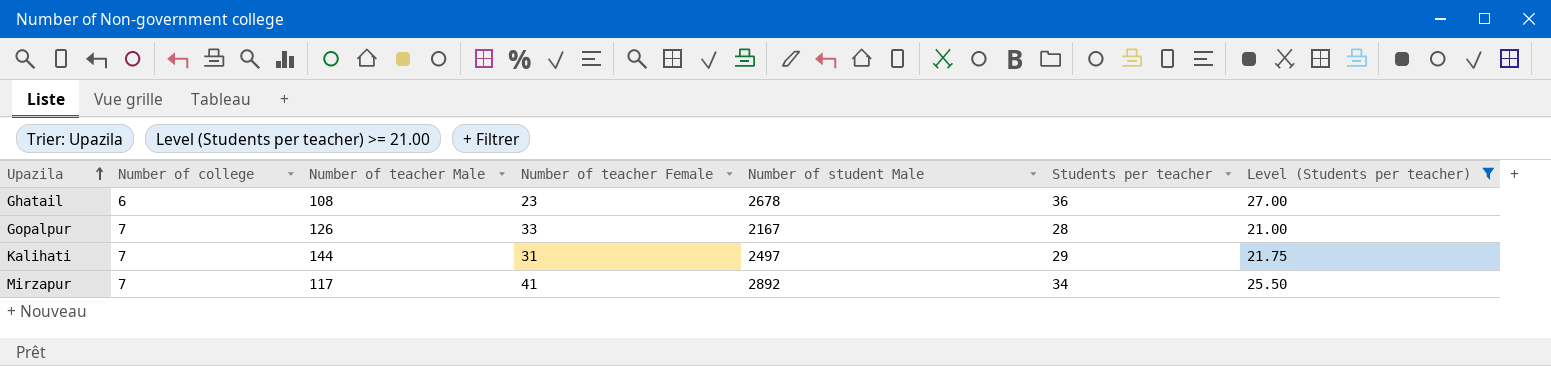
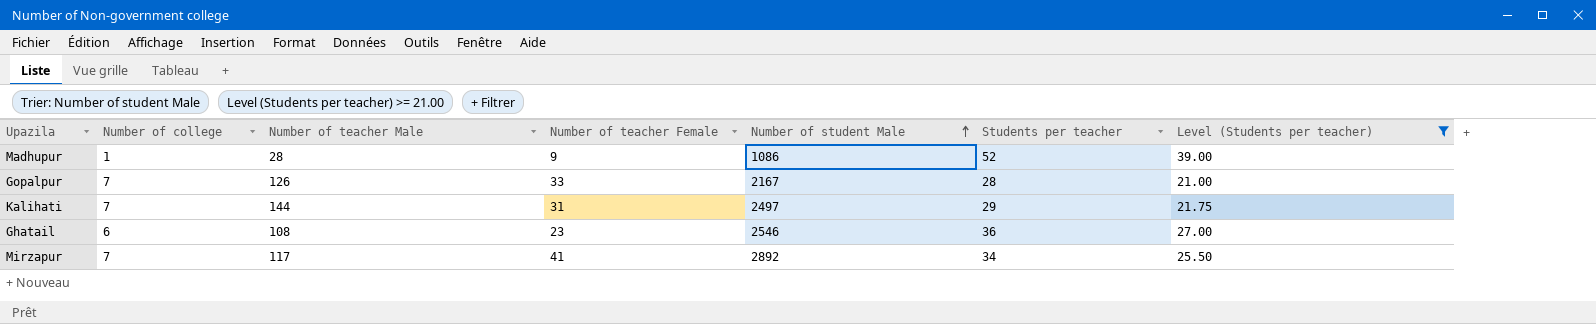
row order: Upazila ascending -> Number of student Male ascending
row Madhupur: none -> 1 | 28 | 9 | 1086 | 52 | 39.00
Ghatail | Number of student Male: 2678 -> 2546

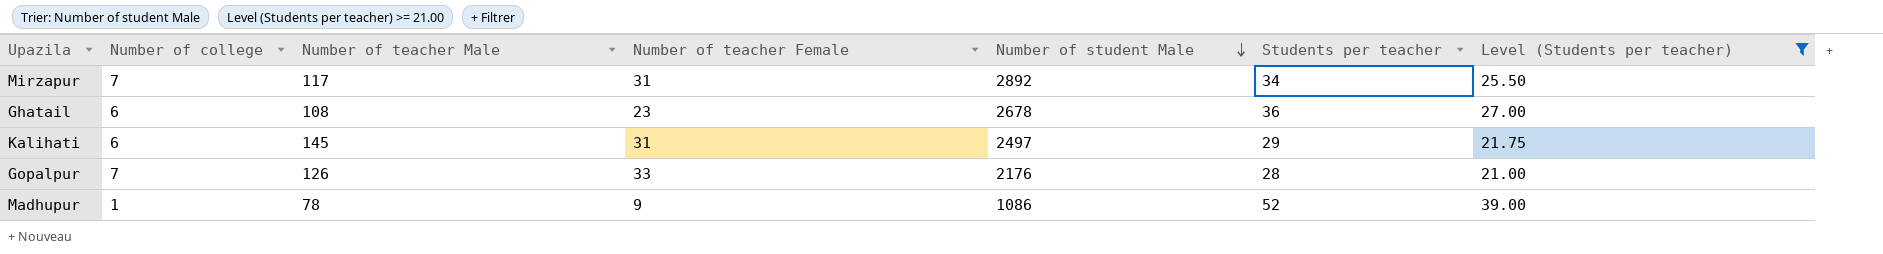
row order: Number of student Male ascending -> Number of student Male descending
Mirzapur | Number of teacher Female: 41 -> 31
Ghatail | Number of student Male: 2546 -> 2678
Kalihati | Number of college: 7 -> 6
Kalihati | Number of teacher Male: 144 -> 145
Gopalpur | Number of student Male: 2167 -> 2176
Madhupur | Number of teacher Male: 28 -> 78

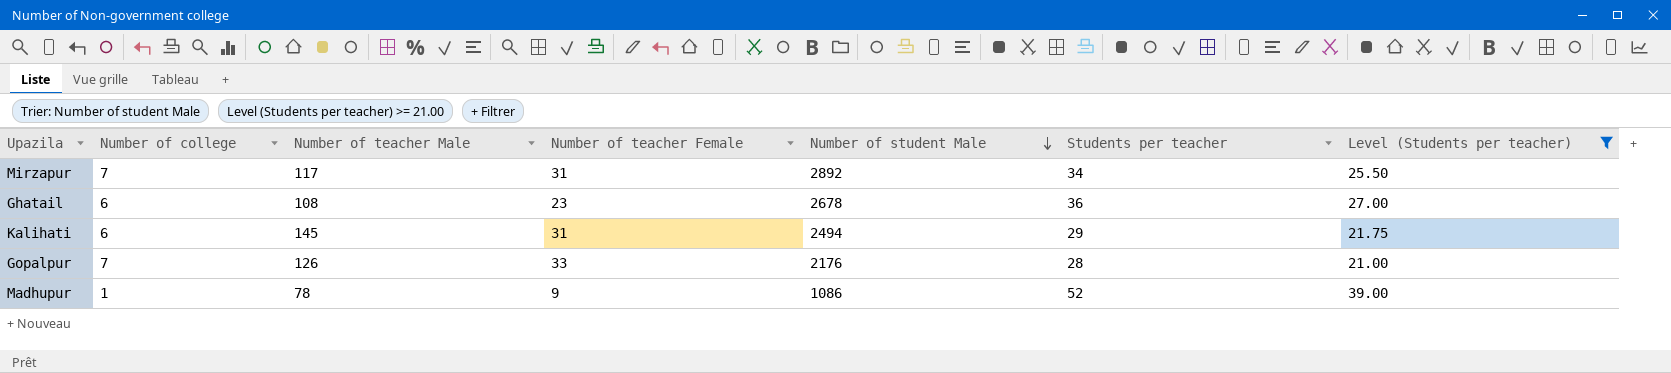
Kalihati | Number of student Male: 2497 -> 2494

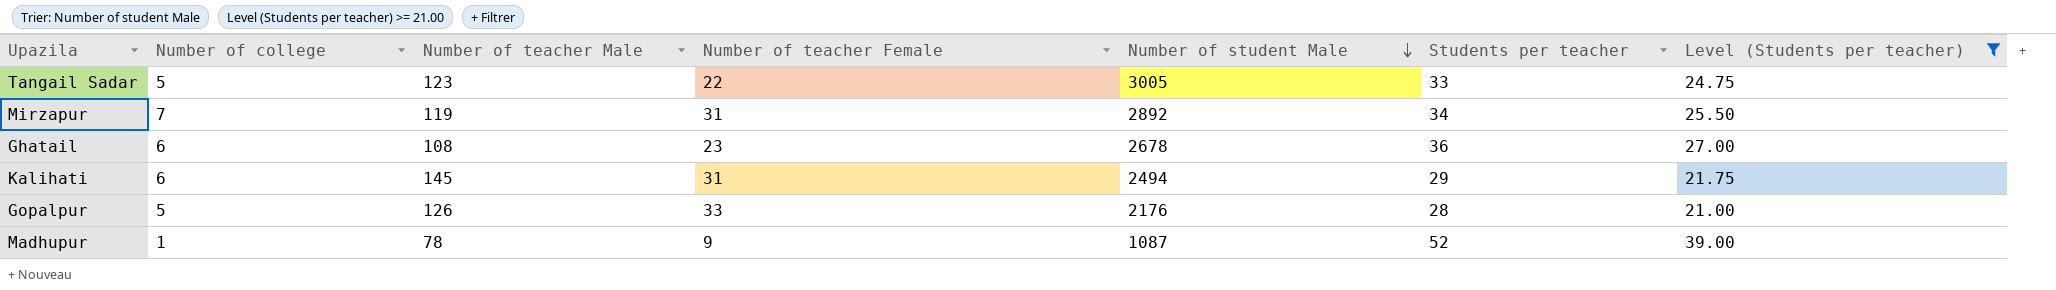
row Tangail Sadar: none -> 5 | 123 | 22 | 3005 | 33 | 24.75
Mirzapur | Number of teacher Male: 117 -> 119
Gopalpur | Number of college: 7 -> 5
Madhupur | Number of student Male: 1086 -> 1087

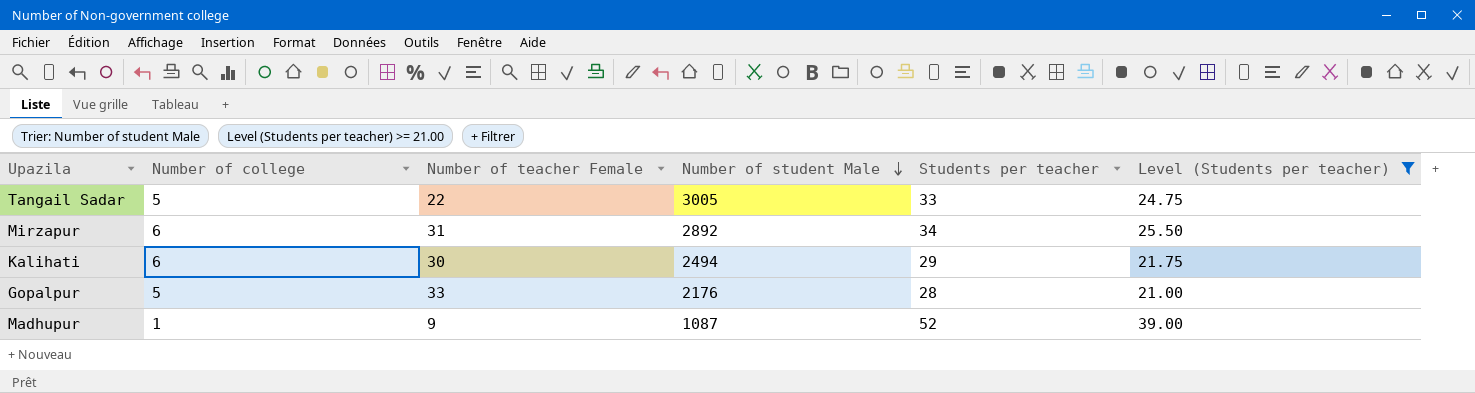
column Number of teacher Male | position: 3 -> none
row Ghatail: 6 | 108 | 23 | 2678 | 36 | 27.00 -> none
Mirzapur | Number of college: 7 -> 6
Kalihati | Number of teacher Female: 31 -> 30

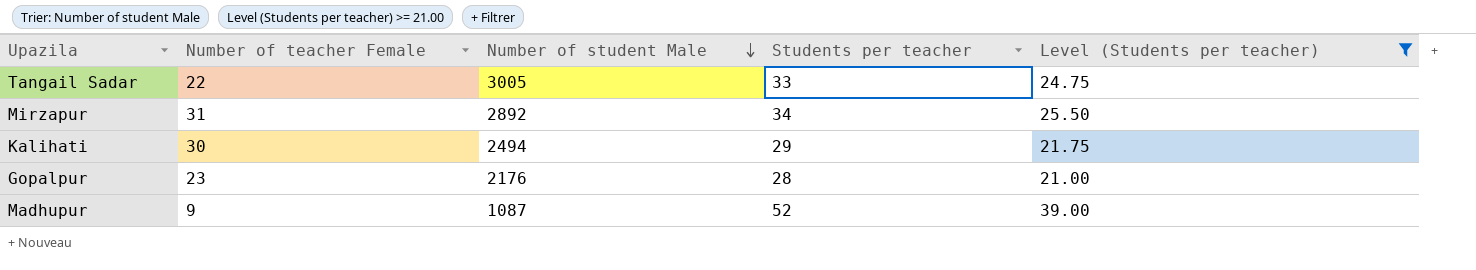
column Number of college | position: 2 -> none
Gopalpur | Number of teacher Female: 33 -> 23

